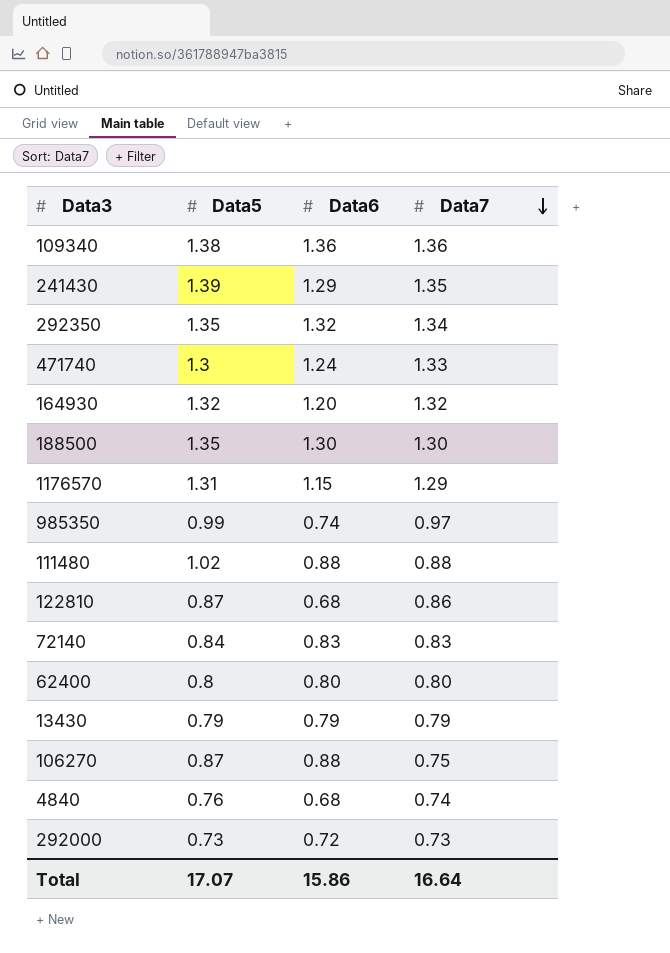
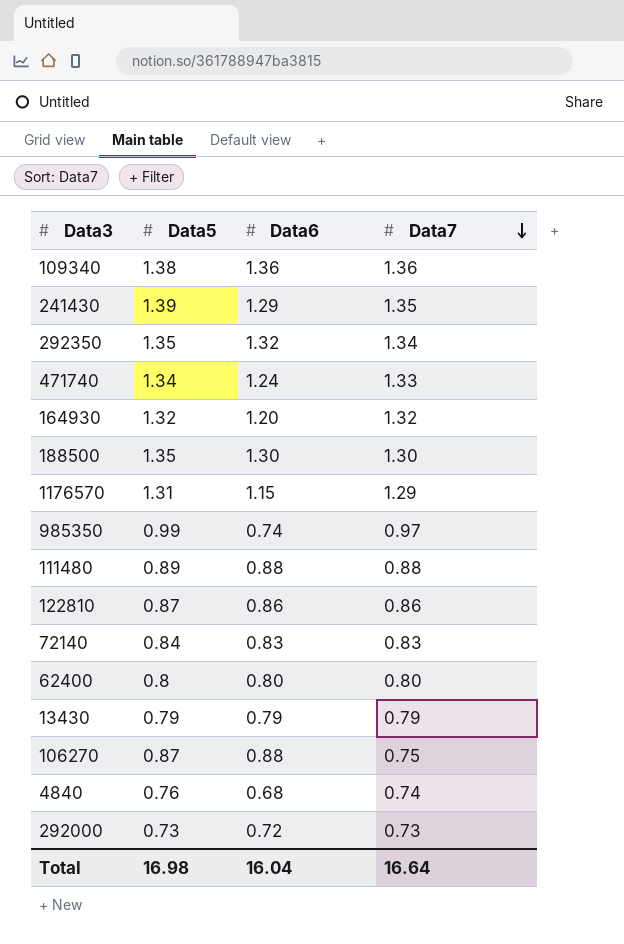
471740 | Data5: 1.3 -> 1.34
111480 | Data5: 1.02 -> 0.89
122810 | Data6: 0.68 -> 0.86
Total | Data5: 17.07 -> 16.98
Total | Data6: 15.86 -> 16.04

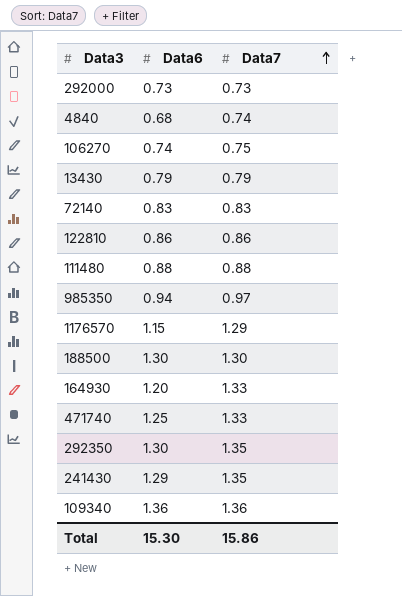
row order: Data7 descending -> Data7 ascending
column Data5 | position: 2 -> none
row 62400: 0.8 | 0.80 | 0.80 -> none
292000 | Data6: 0.72 -> 0.73
106270 | Data6: 0.88 -> 0.74
985350 | Data6: 0.74 -> 0.94
164930 | Data7: 1.32 -> 1.33
471740 | Data6: 1.24 -> 1.25
292350 | Data6: 1.32 -> 1.30
292350 | Data7: 1.34 -> 1.35
Total | Data6: 16.04 -> 15.30
Total | Data7: 16.64 -> 15.86

